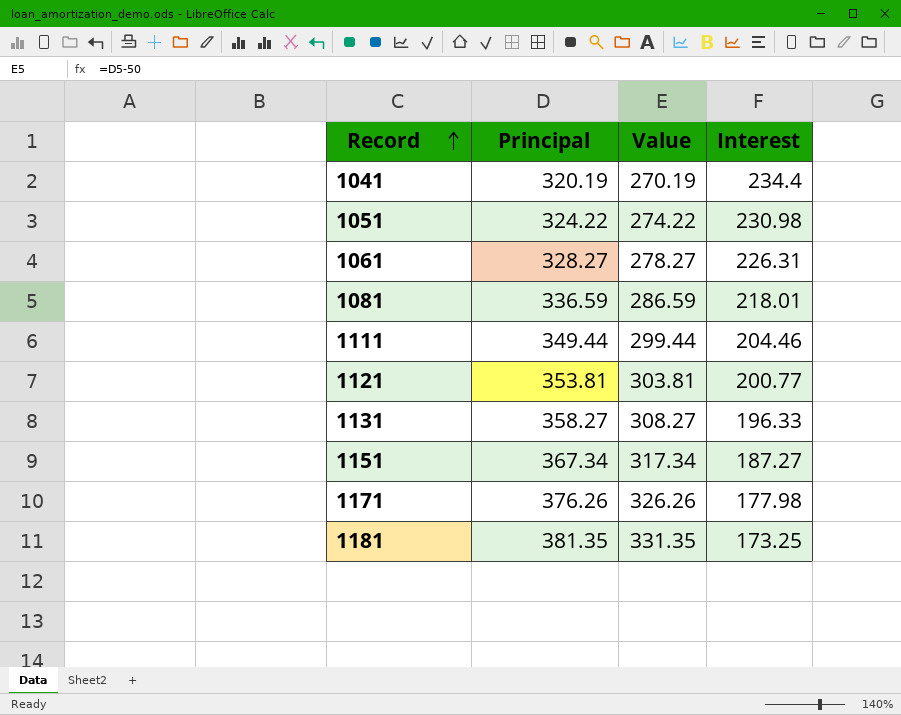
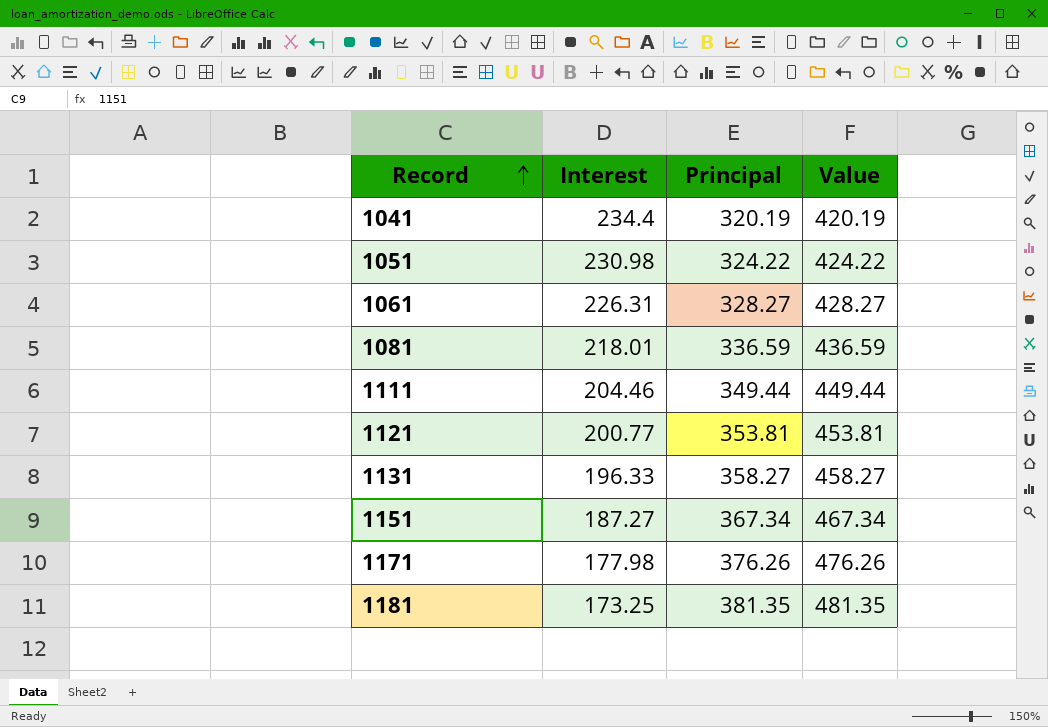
column Interest | position: 4 -> 2
column Value | formula: [Principal] - 50 -> [Principal] + 100

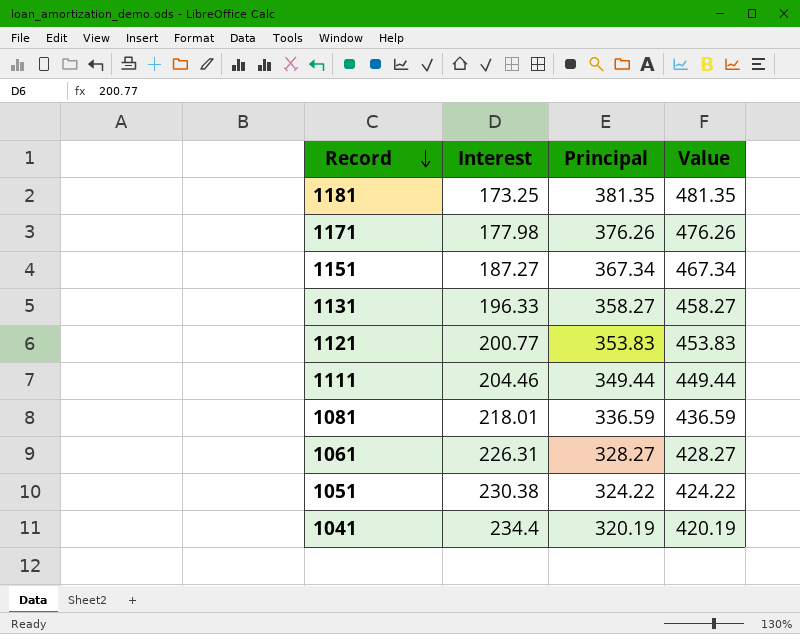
row order: Record ascending -> Record descending
1121 | Principal: 353.81 -> 353.83
1121 | Value: 453.81 -> 453.83
1051 | Interest: 230.98 -> 230.38

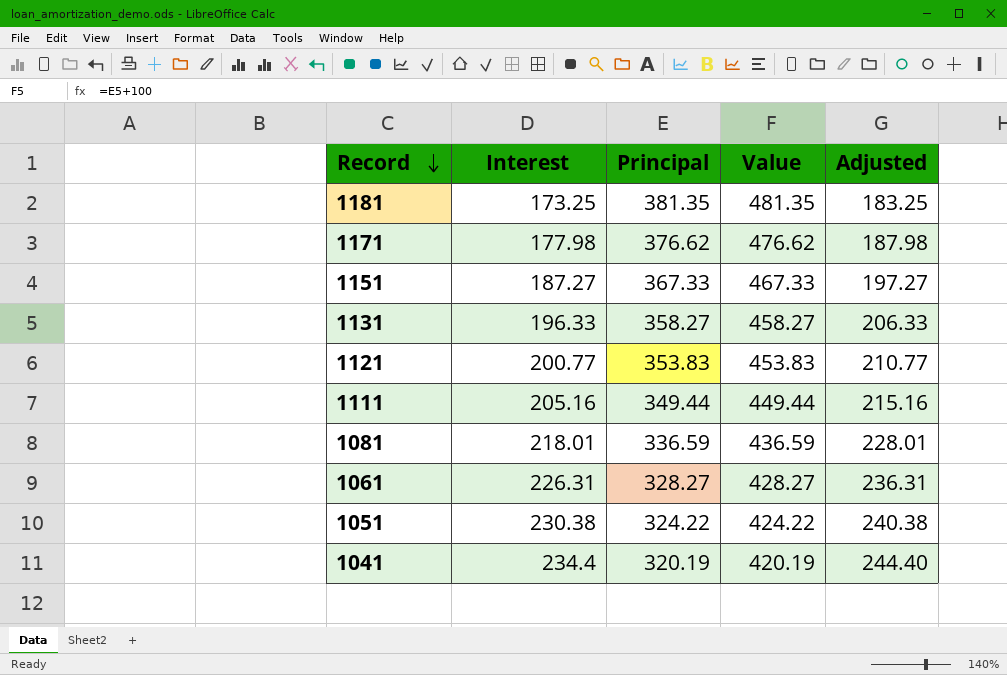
column Adjusted | formula: none -> [Interest] + 10
1171 | Principal: 376.26 -> 376.62
1171 | Value: 476.26 -> 476.62
1151 | Principal: 367.34 -> 367.33
1151 | Value: 467.34 -> 467.33
1111 | Interest: 204.46 -> 205.16

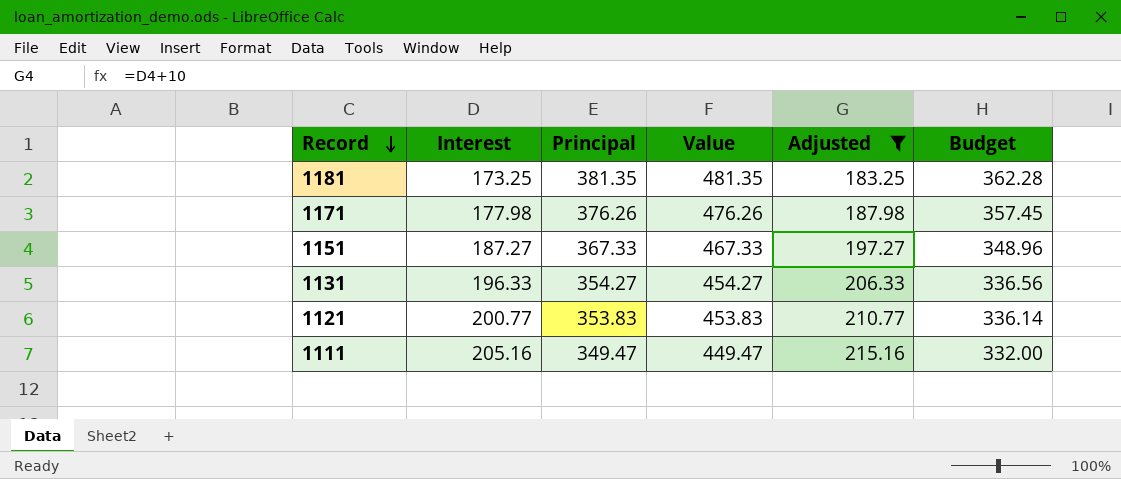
filter: none -> Adjusted <= 215.16
column Budget | formula: none -> [Principal] * 0.95
1171 | Principal: 376.62 -> 376.26
1171 | Value: 476.62 -> 476.26
1131 | Principal: 358.27 -> 354.27
1131 | Value: 458.27 -> 454.27
1111 | Principal: 349.44 -> 349.47
1111 | Value: 449.44 -> 449.47

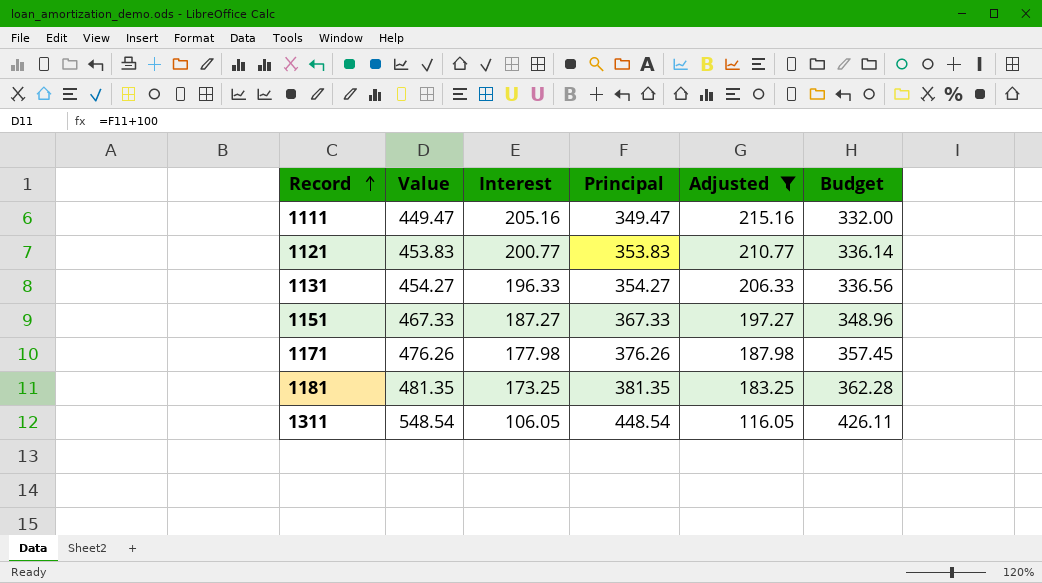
row order: Record descending -> Record ascending
column Value | position: 4 -> 2
row 1311: none -> 548.54 | 106.05 | 448.54 | 116.05 | 426.11

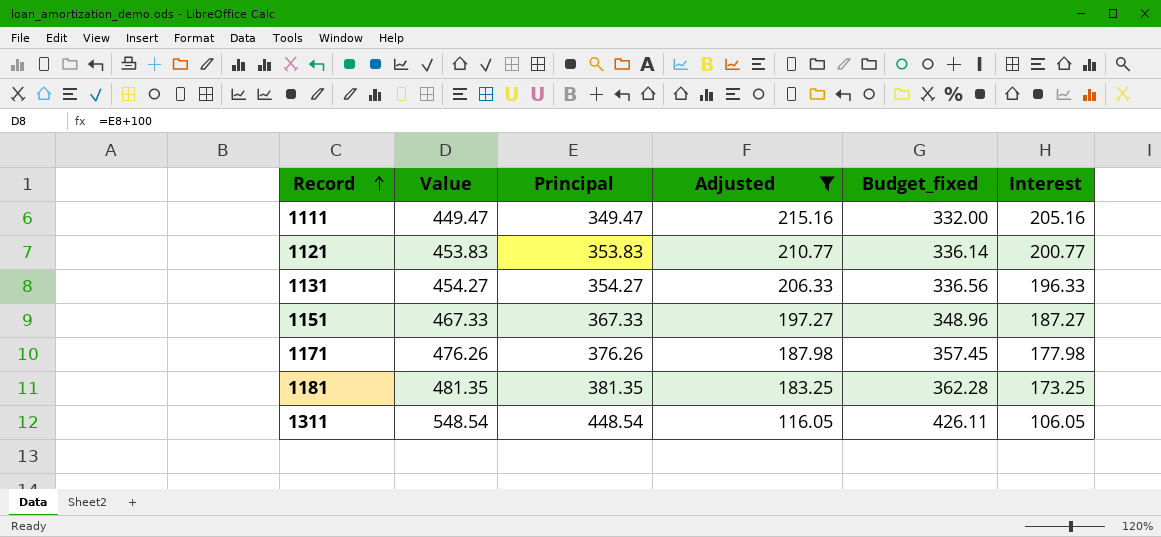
column name: Budget -> Budget_fixed
column Interest | position: 3 -> 6

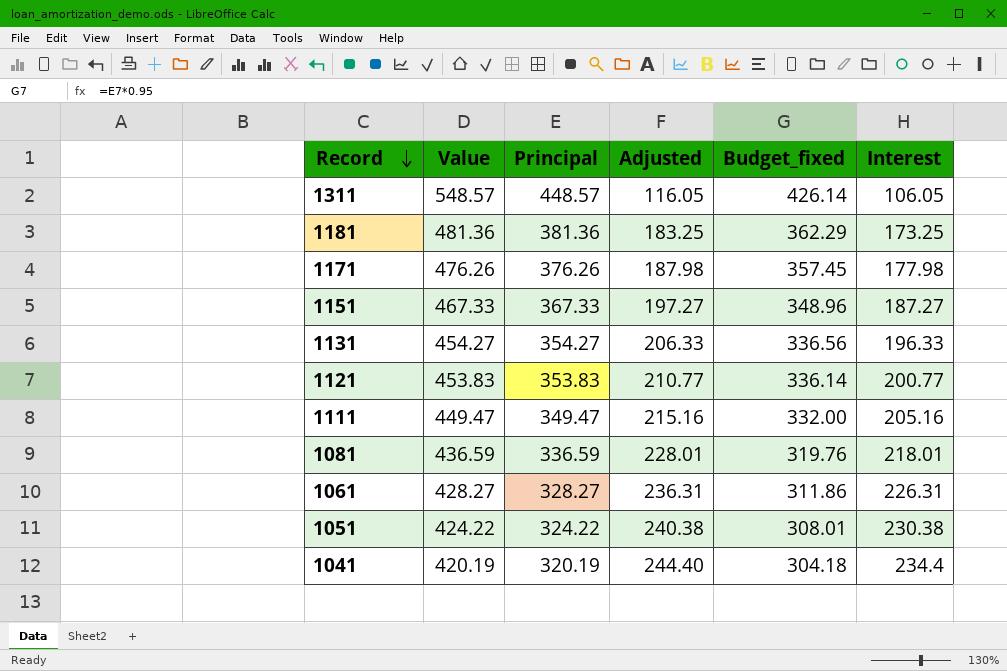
filter: Adjusted <= 215.16 -> none
row order: Record ascending -> Record descending
1311 | Value: 548.54 -> 548.57
1311 | Principal: 448.54 -> 448.57
1311 | Budget_fixed: 426.11 -> 426.14
1181 | Value: 481.35 -> 481.36
1181 | Principal: 381.35 -> 381.36
1181 | Budget_fixed: 362.28 -> 362.29

